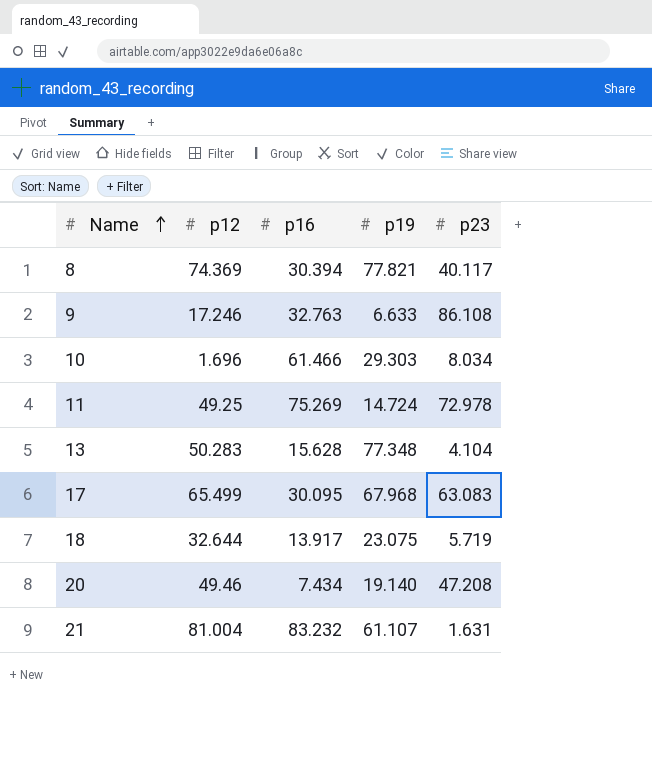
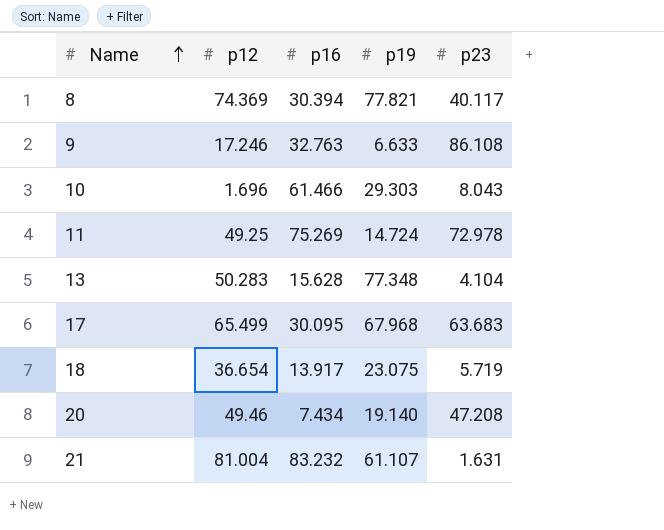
10 | p23: 8.034 -> 8.043
17 | p23: 63.083 -> 63.683
18 | p12: 32.644 -> 36.654

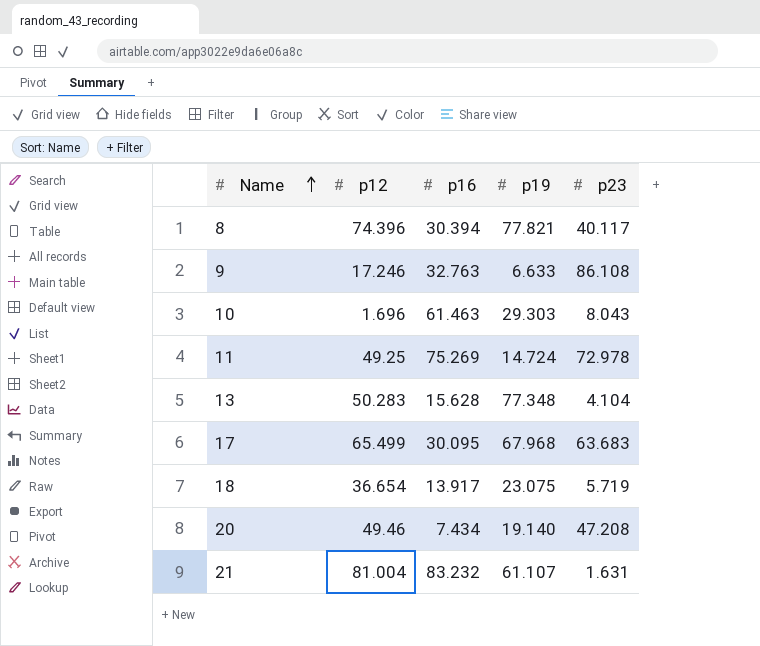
8 | p12: 74.369 -> 74.396
10 | p16: 61.466 -> 61.463

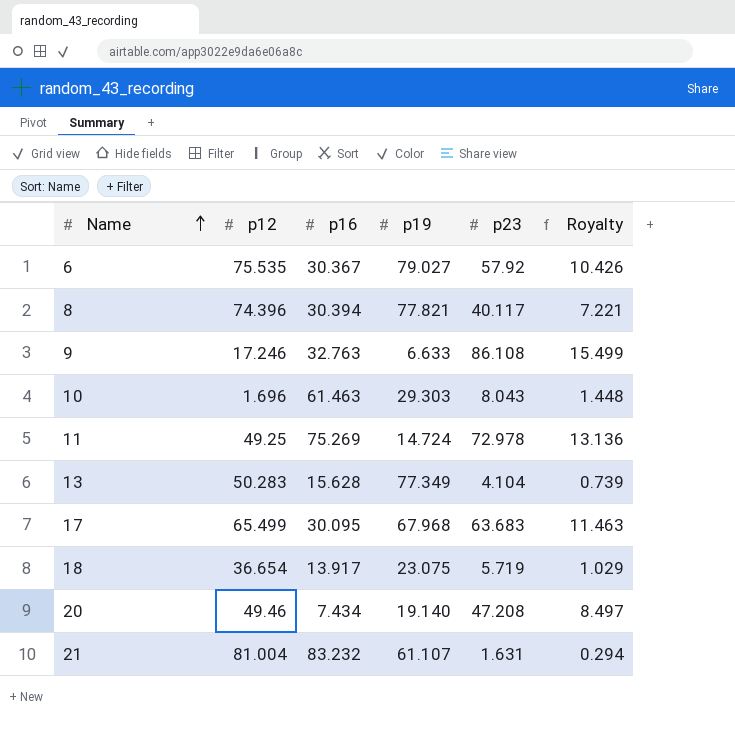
column Royalty | formula: none -> [p23] * 0.18
row 6: none -> 75.535 | 30.367 | 79.027 | 57.92 | 10.426
13 | p19: 77.348 -> 77.349

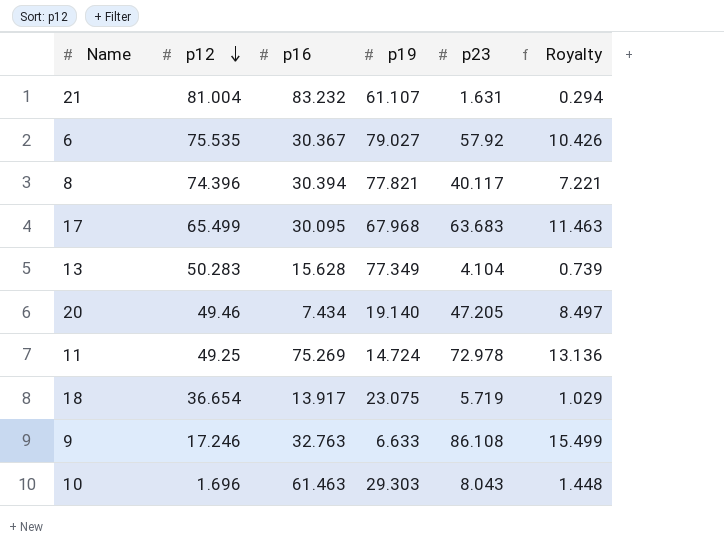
row order: Name ascending -> p12 descending
20 | p23: 47.208 -> 47.205

